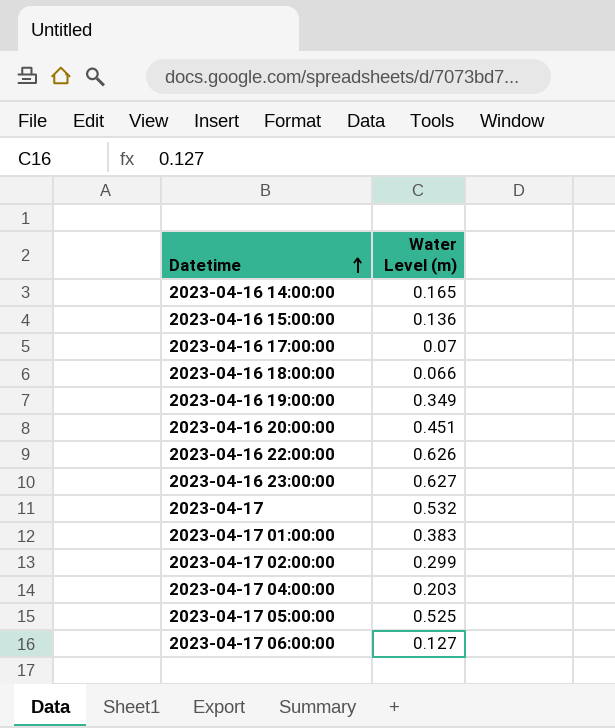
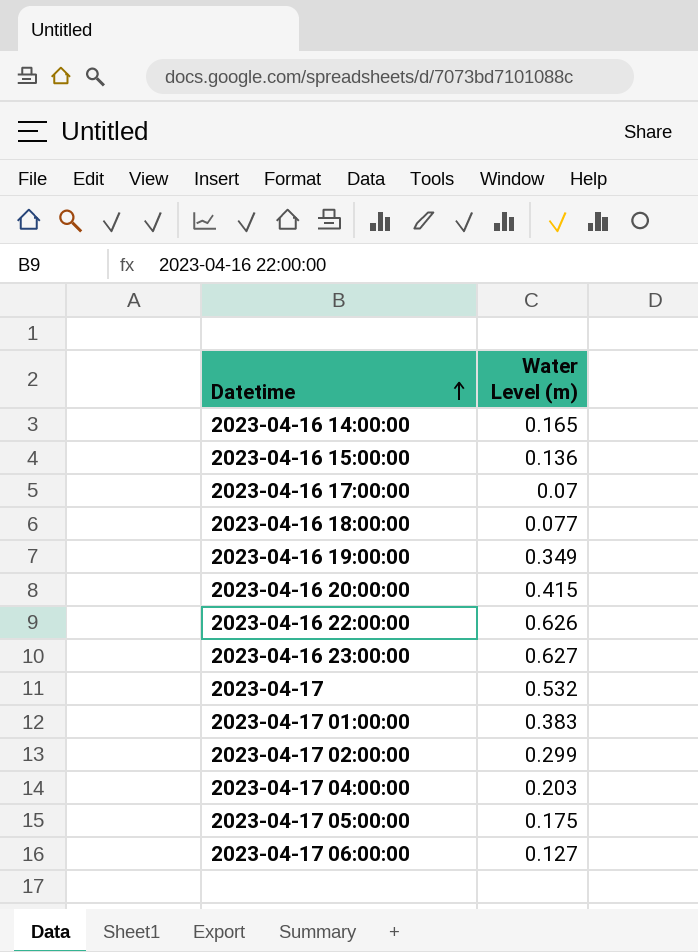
2023-04-16 18:00:00 | Water Level (m): 0.066 -> 0.077
2023-04-16 20:00:00 | Water Level (m): 0.451 -> 0.415
2023-04-17 05:00:00 | Water Level (m): 0.525 -> 0.175

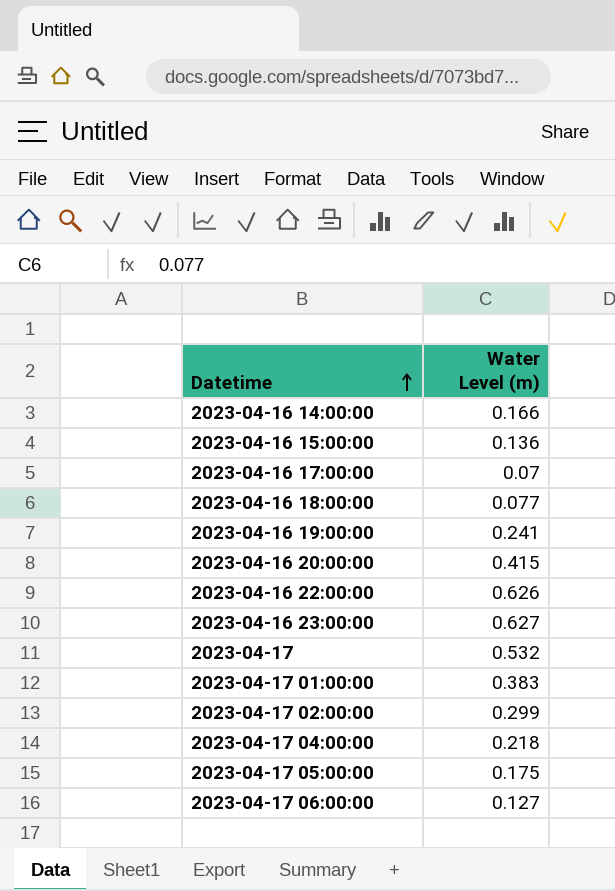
2023-04-16 14:00:00 | Water Level (m): 0.165 -> 0.166
2023-04-16 19:00:00 | Water Level (m): 0.349 -> 0.241
2023-04-17 04:00:00 | Water Level (m): 0.203 -> 0.218

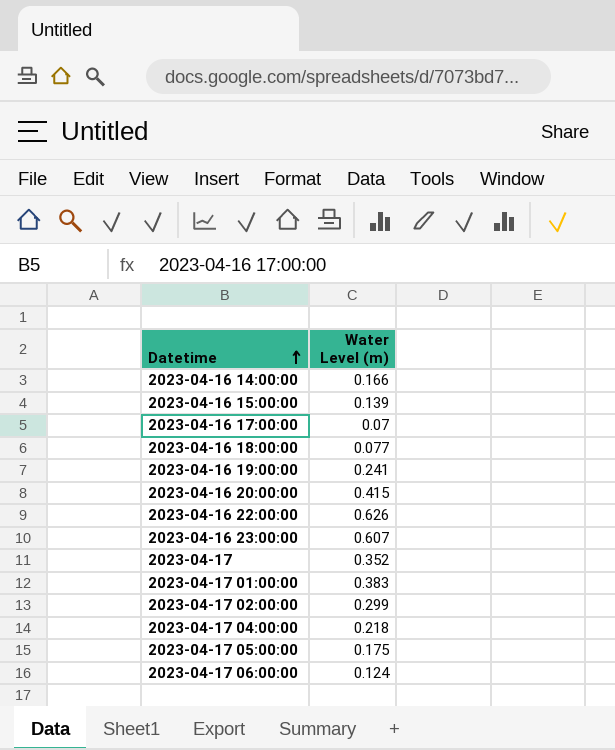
2023-04-16 15:00:00 | Water Level (m): 0.136 -> 0.139
2023-04-16 23:00:00 | Water Level (m): 0.627 -> 0.607
2023-04-17 | Water Level (m): 0.532 -> 0.352
2023-04-17 06:00:00 | Water Level (m): 0.127 -> 0.124

